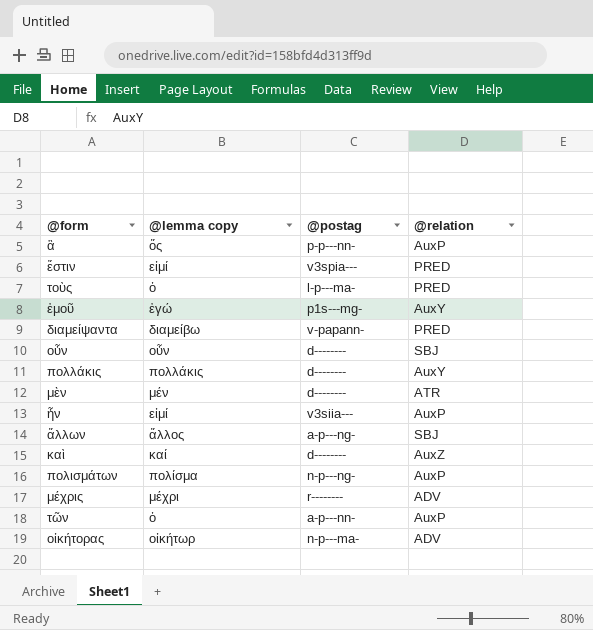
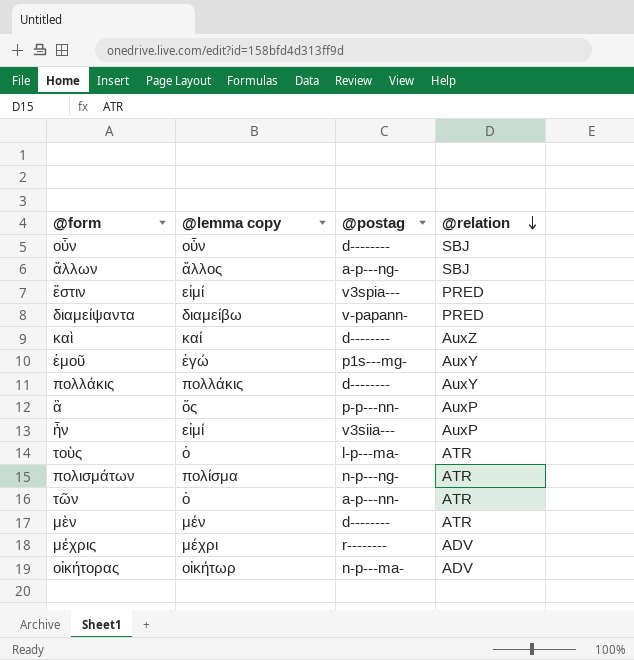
row order: none -> @relation descending
τοὺς | @relation: PRED -> ATR
πολισμάτων | @relation: AuxP -> ATR
τῶν | @relation: AuxP -> ATR

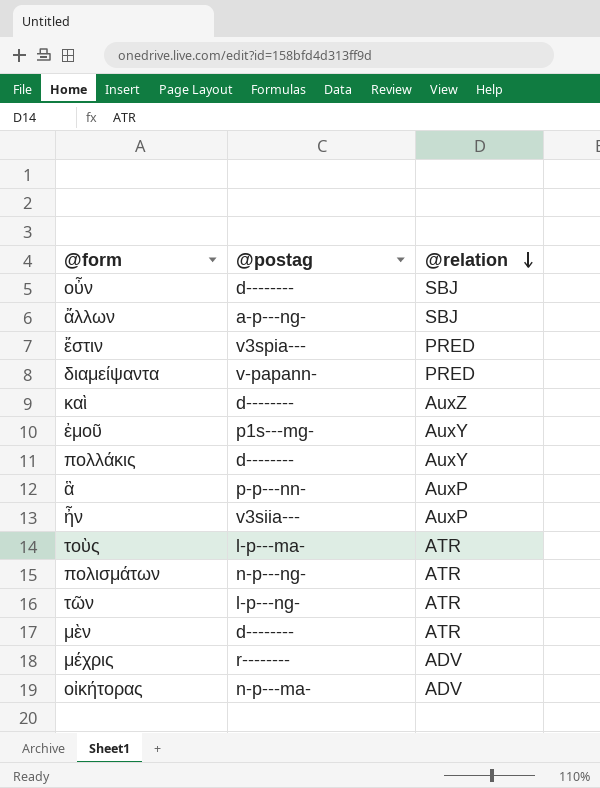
column @lemma copy | position: 2 -> none
τῶν | @postag: a-p---nn- -> l-p---ng-

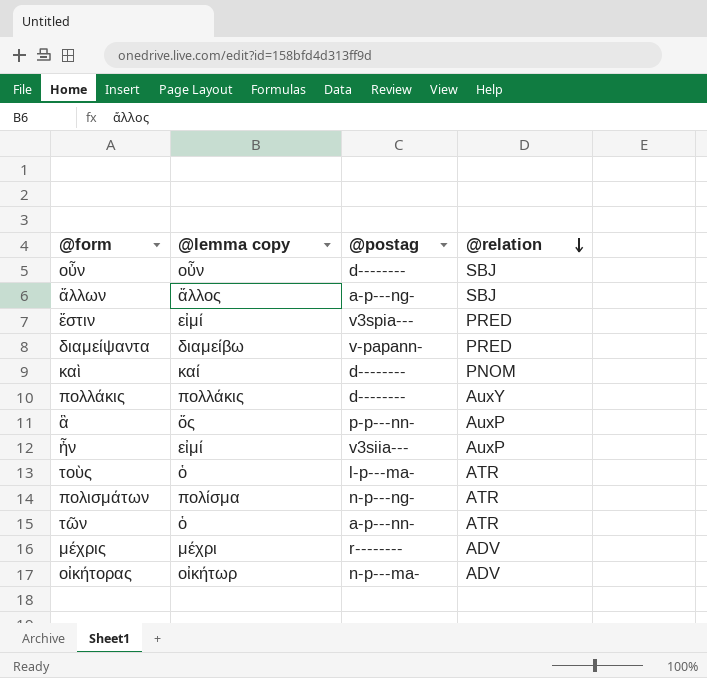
column @lemma copy | position: none -> 2
row ἐμοῦ: p1s---mg- | AuxY -> none
row μὲν: d-------- | ATR -> none
καὶ | @relation: AuxZ -> PNOM
τῶν | @postag: l-p---ng- -> a-p---nn-

